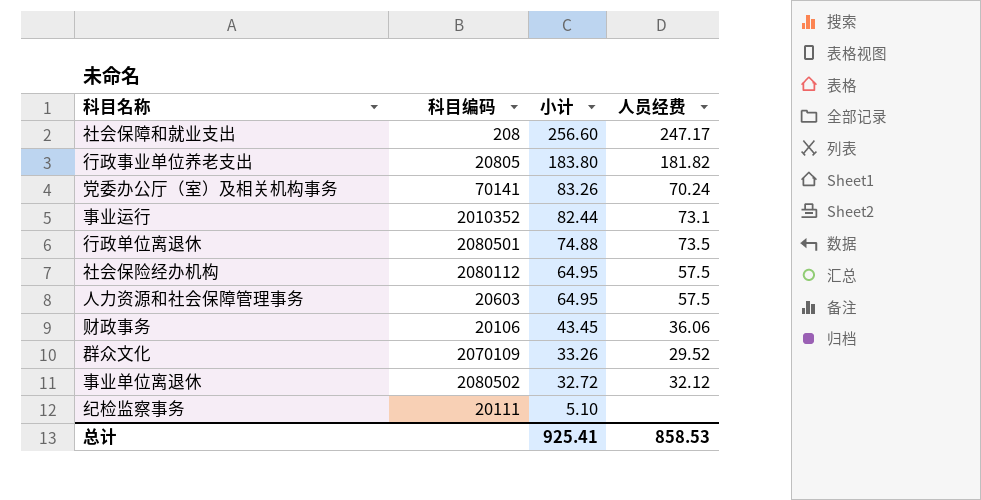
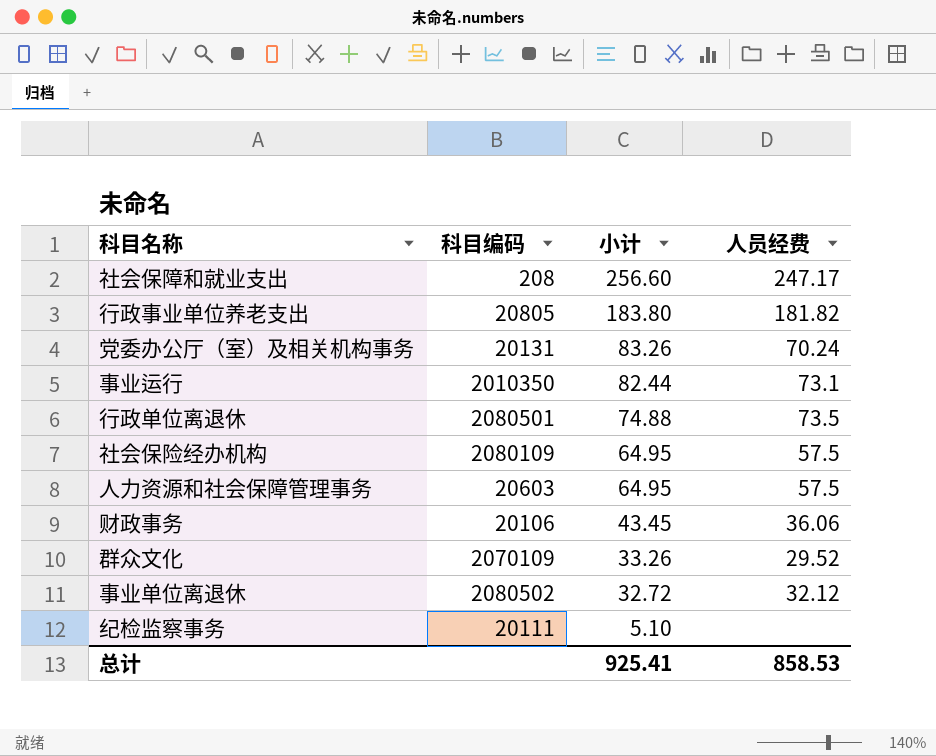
党委办公厅（室）及相关机构事务 | 科目编码: 70141 -> 20131
事业运行 | 科目编码: 2010352 -> 2010350
社会保险经办机构 | 科目编码: 2080112 -> 2080109

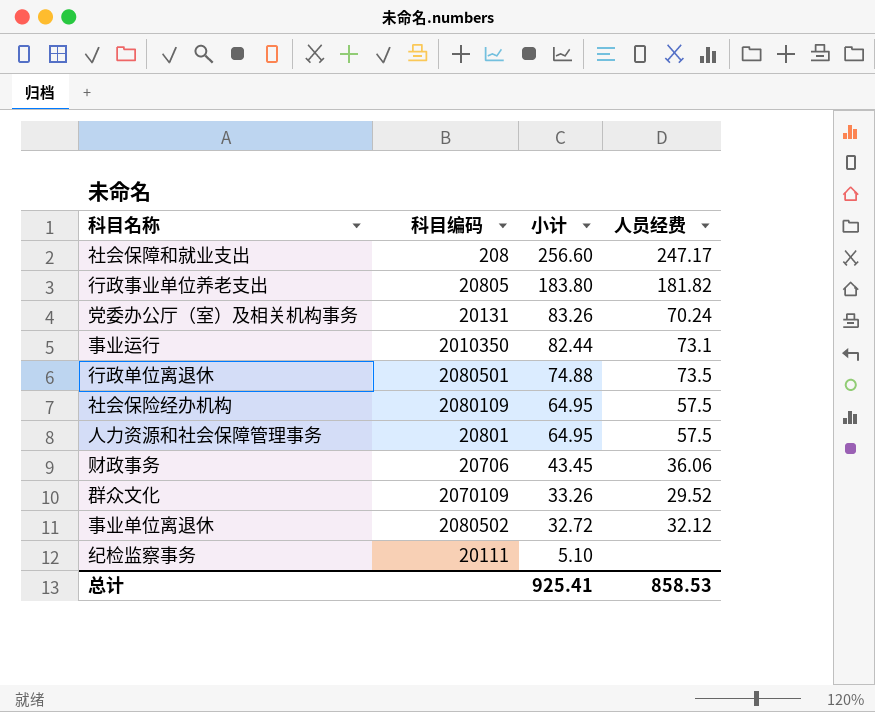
人力资源和社会保障管理事务 | 科目编码: 20603 -> 20801
财政事务 | 科目编码: 20106 -> 20706

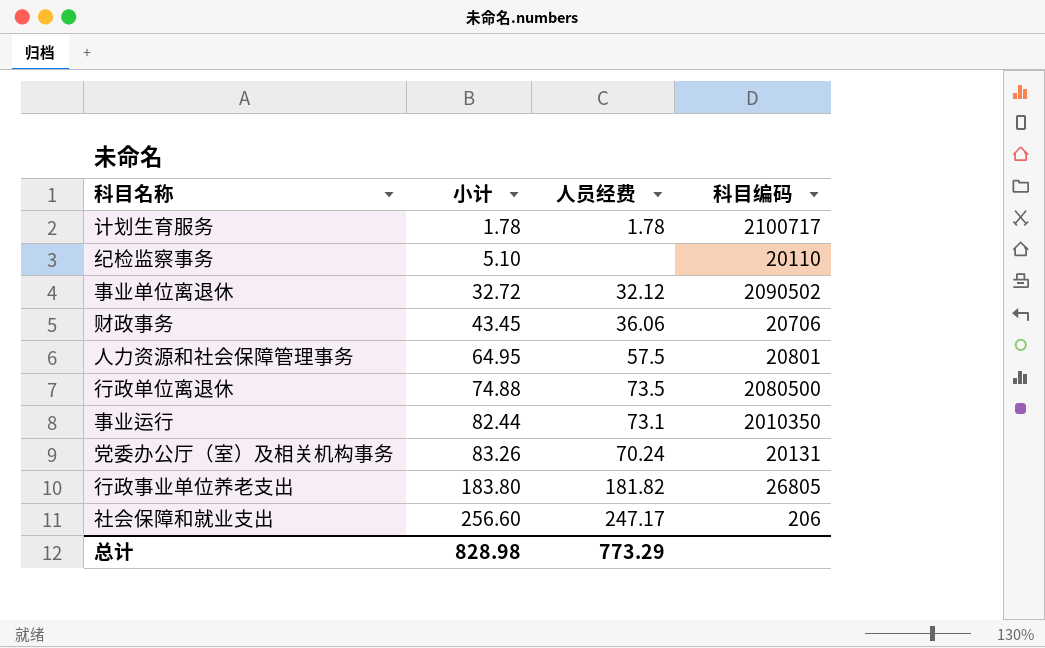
row order: 小计 descending -> 小计 ascending
column 科目编码 | position: 2 -> 4
row 社会保险经办机构: 2080109 | 64.95 | 57.5 -> none
row 群众文化: 2070109 | 33.26 | 29.52 -> none
row 计划生育服务: none -> 1.78 | 1.78 | 2100717
纪检监察事务 | 科目编码: 20111 -> 20110
事业单位离退休 | 科目编码: 2080502 -> 2090502
行政单位离退休 | 科目编码: 2080501 -> 2080500
行政事业单位养老支出 | 科目编码: 20805 -> 26805
社会保障和就业支出 | 科目编码: 208 -> 206
总计 | 小计: 925.41 -> 828.98
总计 | 人员经费: 858.53 -> 773.29

